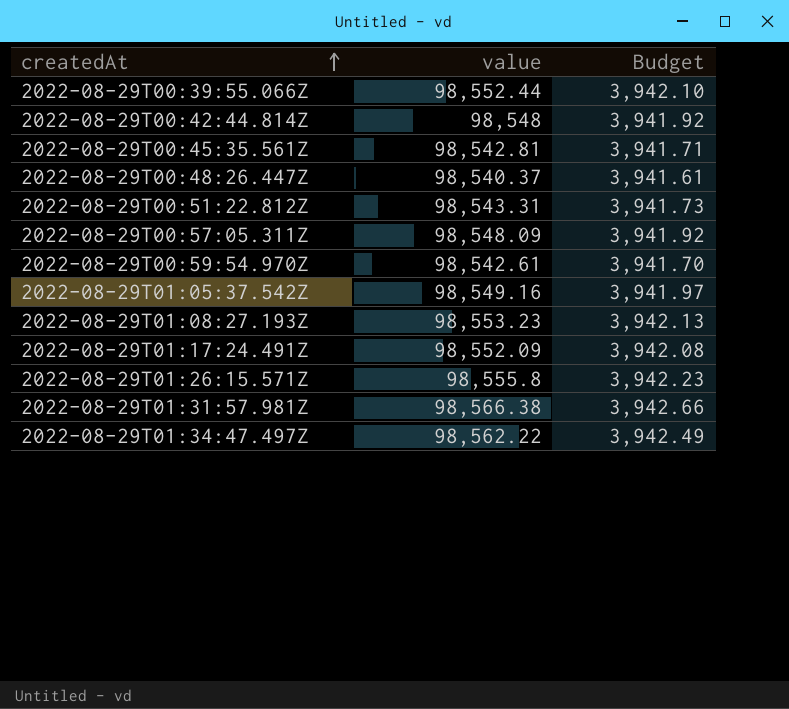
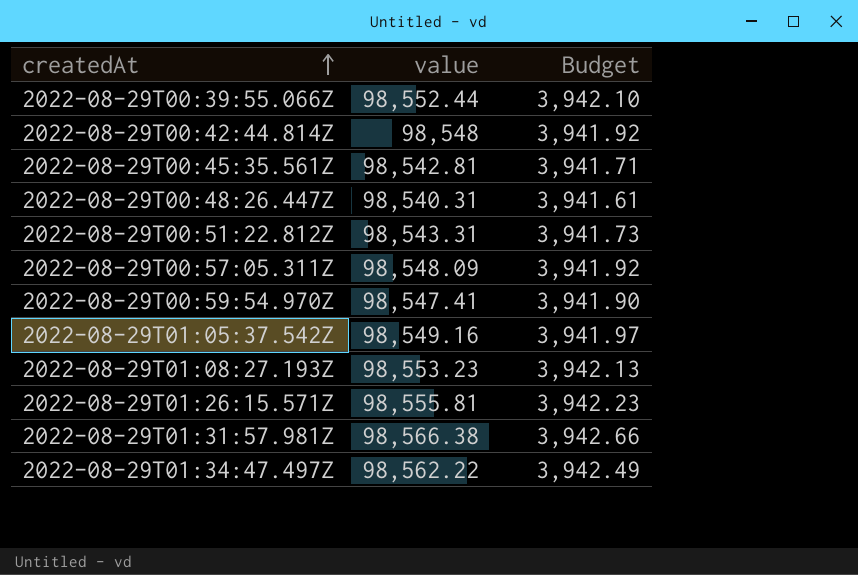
row 2022-08-29T01:17:24.491Z: 98,552.09 | 3,942.08 -> none
2022-08-29T00:48:26.447Z | value: 98,540.37 -> 98,540.31
2022-08-29T00:59:54.970Z | value: 98,542.61 -> 98,547.41
2022-08-29T00:59:54.970Z | Budget: 3,941.70 -> 3,941.90
2022-08-29T01:26:15.571Z | value: 98,555.8 -> 98,555.81

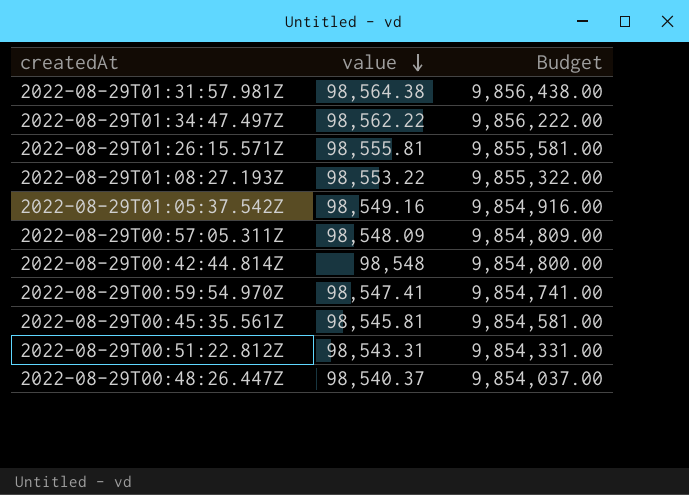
row order: createdAt ascending -> value descending
column Budget | formula: [value] * 0.04 -> [value] * 100
row 2022-08-29T00:39:55.066Z: 98,552.44 | 3,942.10 -> none
2022-08-29T01:31:57.981Z | value: 98,566.38 -> 98,564.38
2022-08-29T01:08:27.193Z | value: 98,553.23 -> 98,553.22
2022-08-29T00:45:35.561Z | value: 98,542.81 -> 98,545.81
2022-08-29T00:48:26.447Z | value: 98,540.31 -> 98,540.37

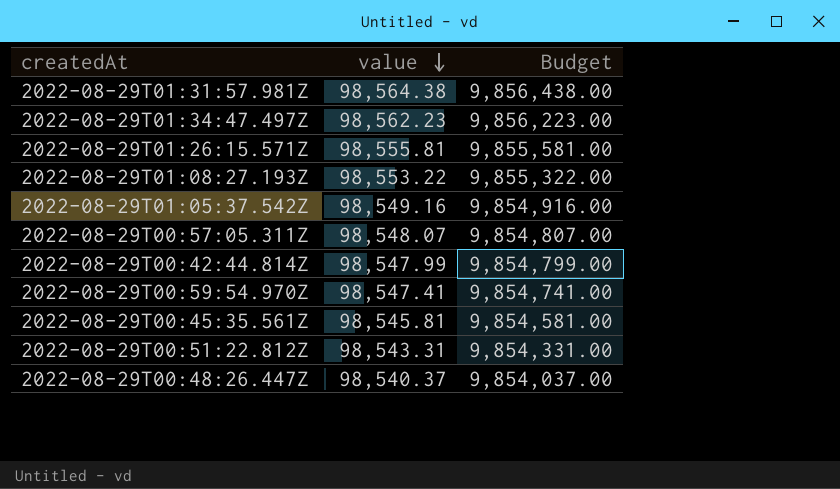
2022-08-29T01:34:47.497Z | value: 98,562.22 -> 98,562.23
2022-08-29T01:34:47.497Z | Budget: 9,856,222.00 -> 9,856,223.00
2022-08-29T00:57:05.311Z | value: 98,548.09 -> 98,548.07
2022-08-29T00:57:05.311Z | Budget: 9,854,809.00 -> 9,854,807.00
2022-08-29T00:42:44.814Z | value: 98,548 -> 98,547.99
2022-08-29T00:42:44.814Z | Budget: 9,854,800.00 -> 9,854,799.00

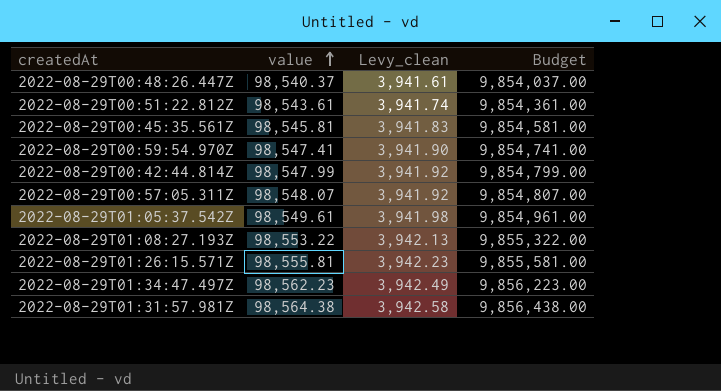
row order: value descending -> value ascending
column Levy_clean | formula: none -> [value] * 0.04
2022-08-29T00:51:22.812Z | value: 98,543.31 -> 98,543.61
2022-08-29T00:51:22.812Z | Budget: 9,854,331.00 -> 9,854,361.00
2022-08-29T01:05:37.542Z | value: 98,549.16 -> 98,549.61
2022-08-29T01:05:37.542Z | Budget: 9,854,916.00 -> 9,854,961.00

